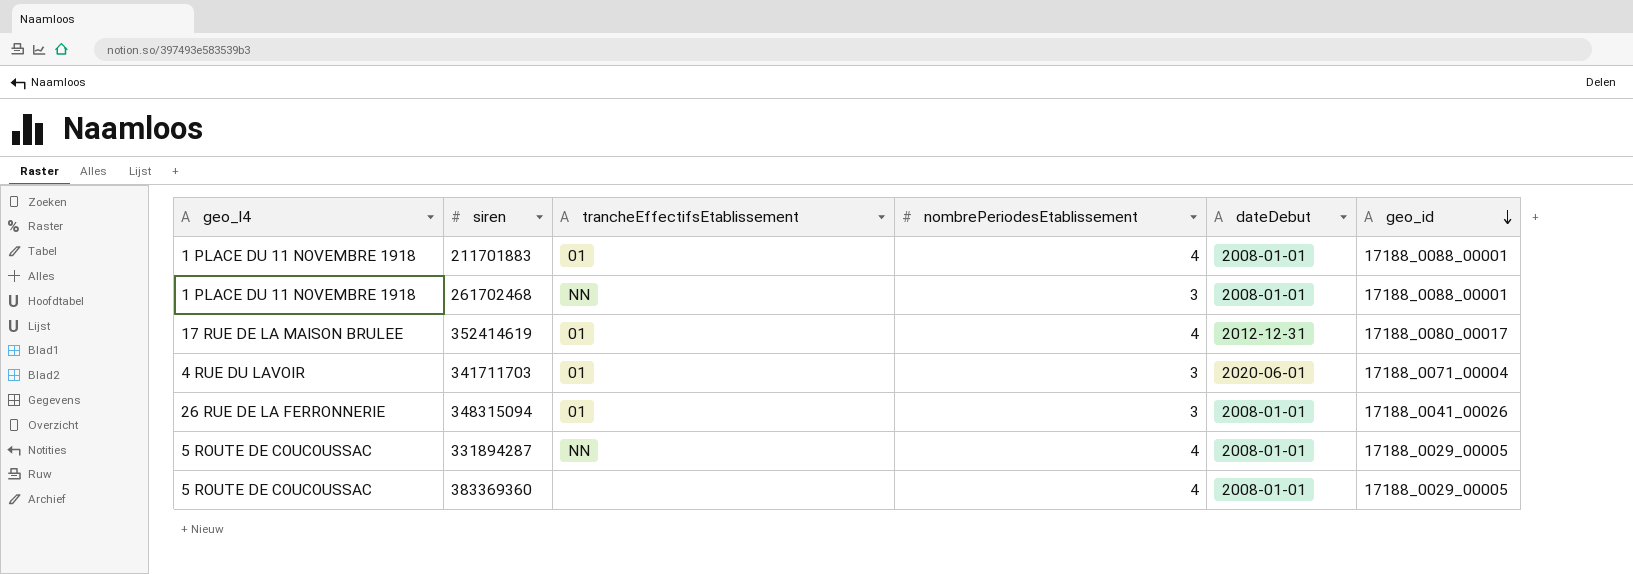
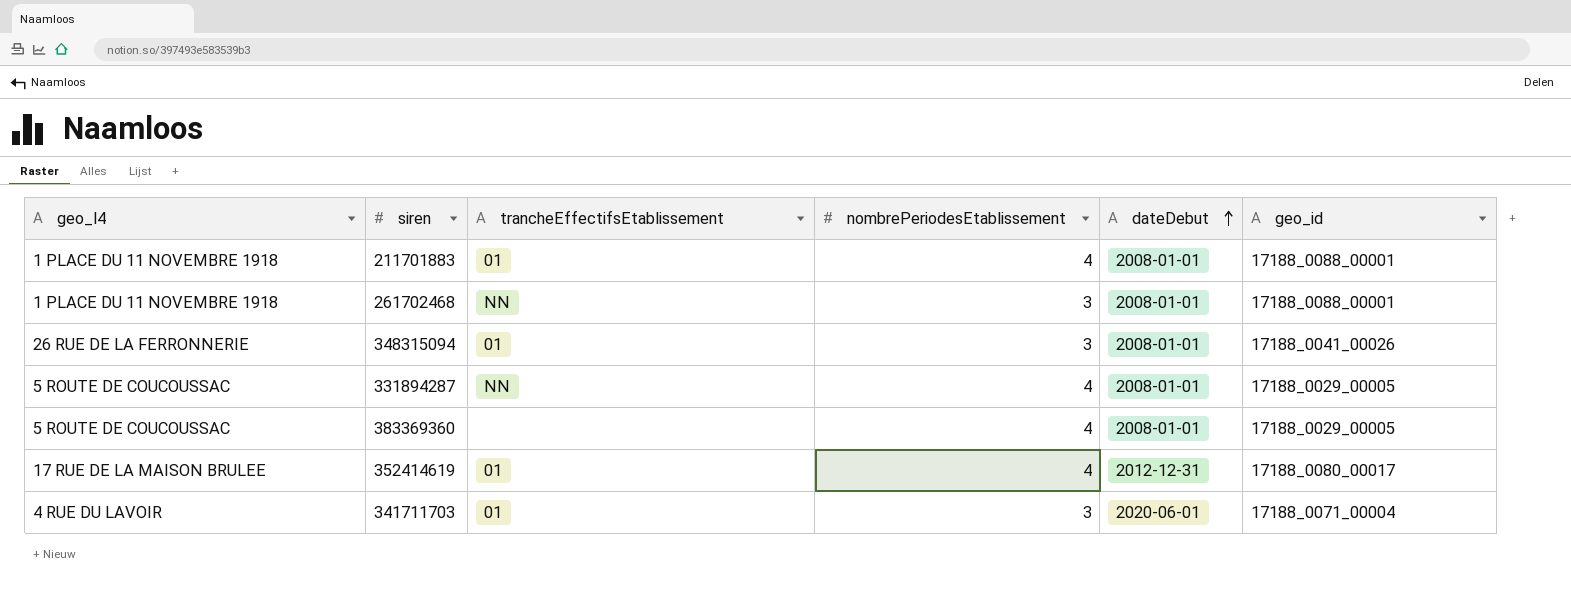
row order: geo_id descending -> dateDebut ascending

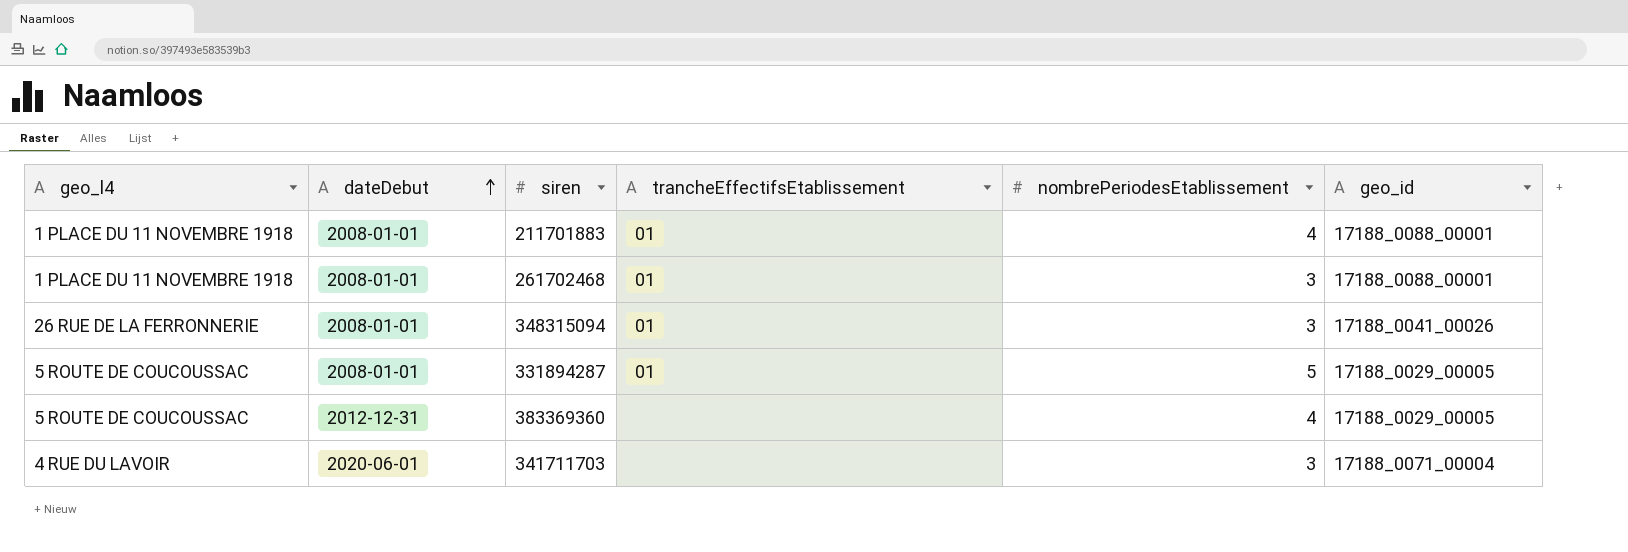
column dateDebut | position: 5 -> 2
row 352414619: 17 RUE DE LA MAISON BRULEE | 01 | 4 | 2012-12-31 | 17188_0080_00017 -> none
261702468 | trancheEffectifsEtablissement: NN -> 01
331894287 | trancheEffectifsEtablissement: NN -> 01
331894287 | nombrePeriodesEtablissement: 4 -> 5
383369360 | dateDebut: 2008-01-01 -> 2012-12-31
341711703 | trancheEffectifsEtablissement: 01 -> none

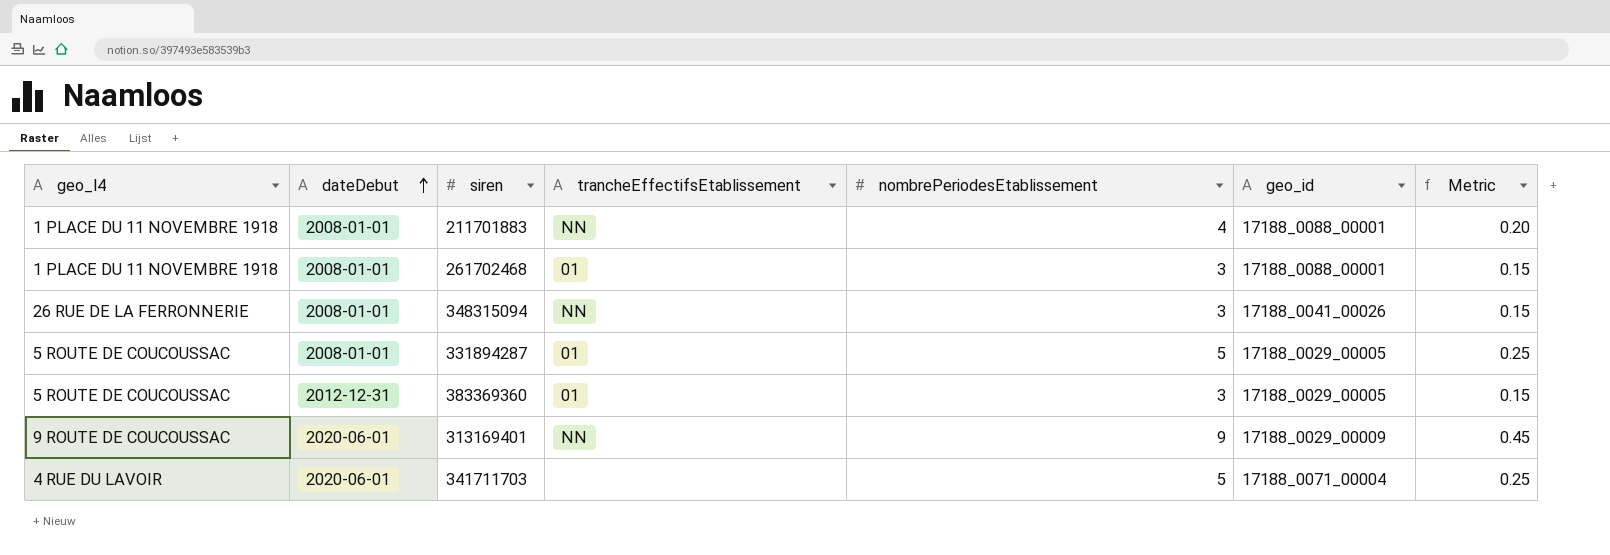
column Metric | formula: none -> [nombrePeriodesEtablissement] * 0.05
211701883 | trancheEffectifsEtablissement: 01 -> NN
348315094 | trancheEffectifsEtablissement: 01 -> NN
383369360 | trancheEffectifsEtablissement: none -> 01
383369360 | nombrePeriodesEtablissement: 4 -> 3
row 313169401: none -> 9 ROUTE DE COUCOUSSAC | 2020-06-01 | NN | 9 | 17188_0029_00009 | 0.45
341711703 | nombrePeriodesEtablissement: 3 -> 5

